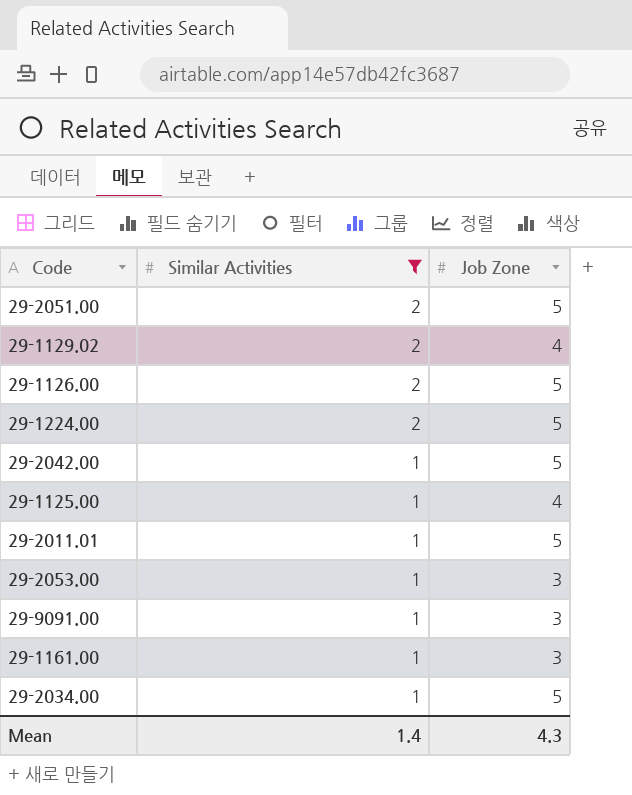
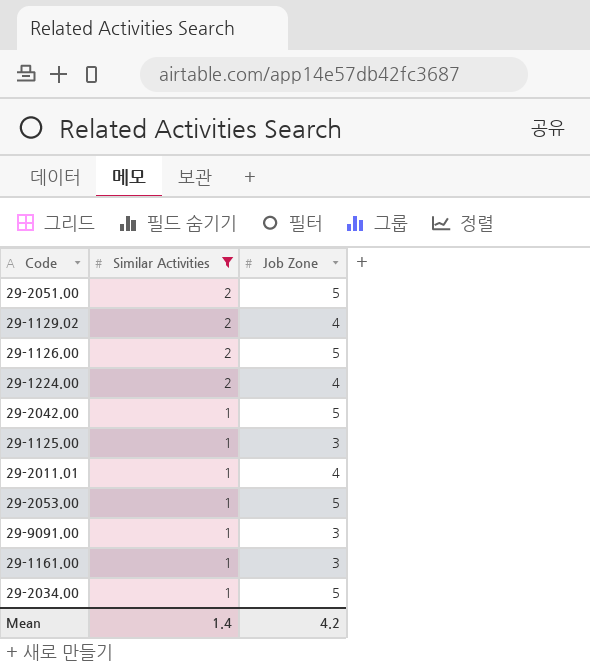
29-1224.00 | Job Zone: 5 -> 4
29-1125.00 | Job Zone: 4 -> 3
29-2011.01 | Job Zone: 5 -> 4
29-2053.00 | Job Zone: 3 -> 5
Mean | Job Zone: 4.3 -> 4.2

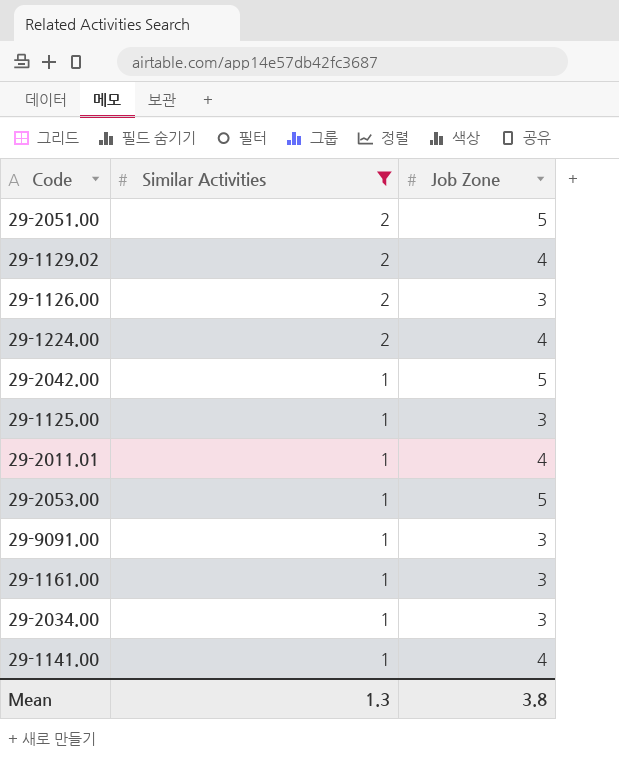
29-1126.00 | Job Zone: 5 -> 3
29-2034.00 | Job Zone: 5 -> 3
row 29-1141.00: none -> 1 | 4
Mean | Similar Activities: 1.4 -> 1.3
Mean | Job Zone: 4.2 -> 3.8

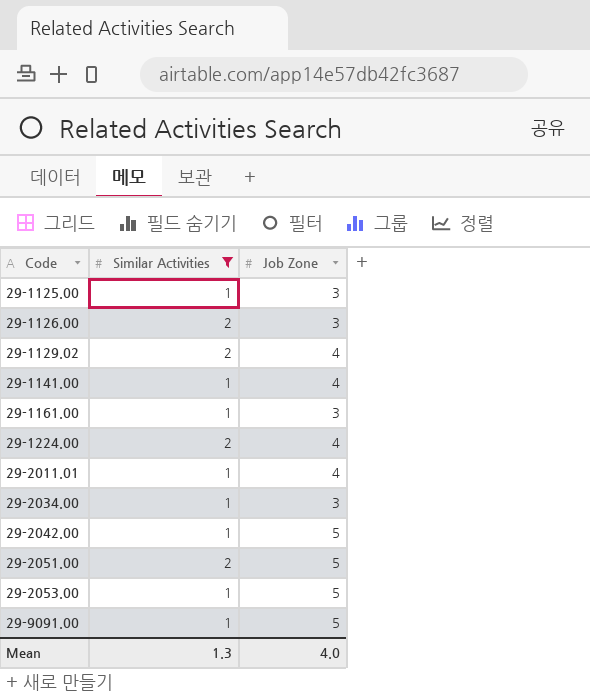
row order: Similar Activities descending -> Code ascending
29-9091.00 | Job Zone: 3 -> 5
Mean | Job Zone: 3.8 -> 4.0

